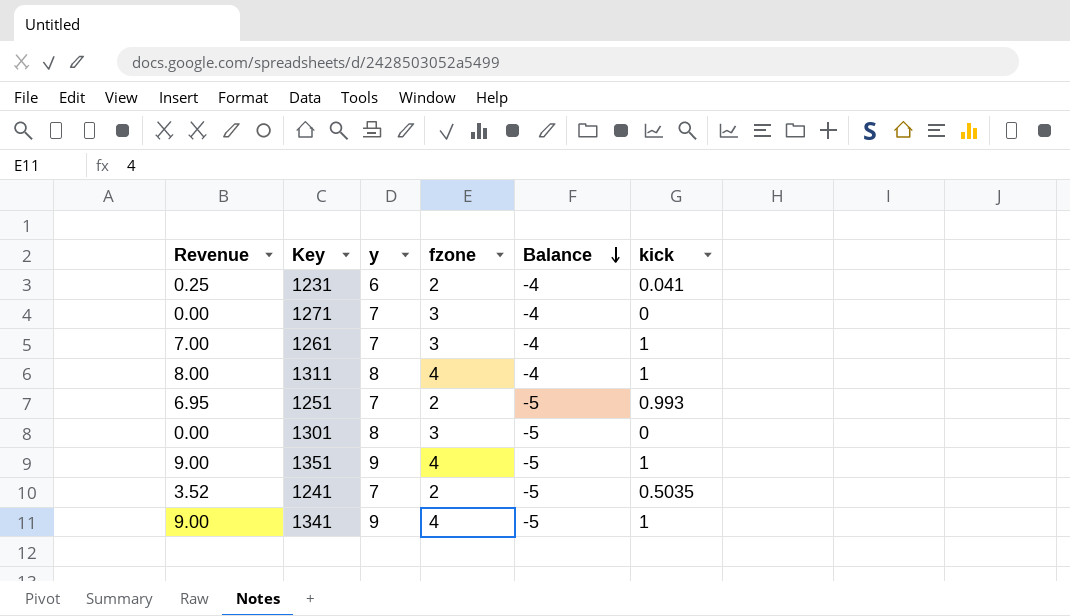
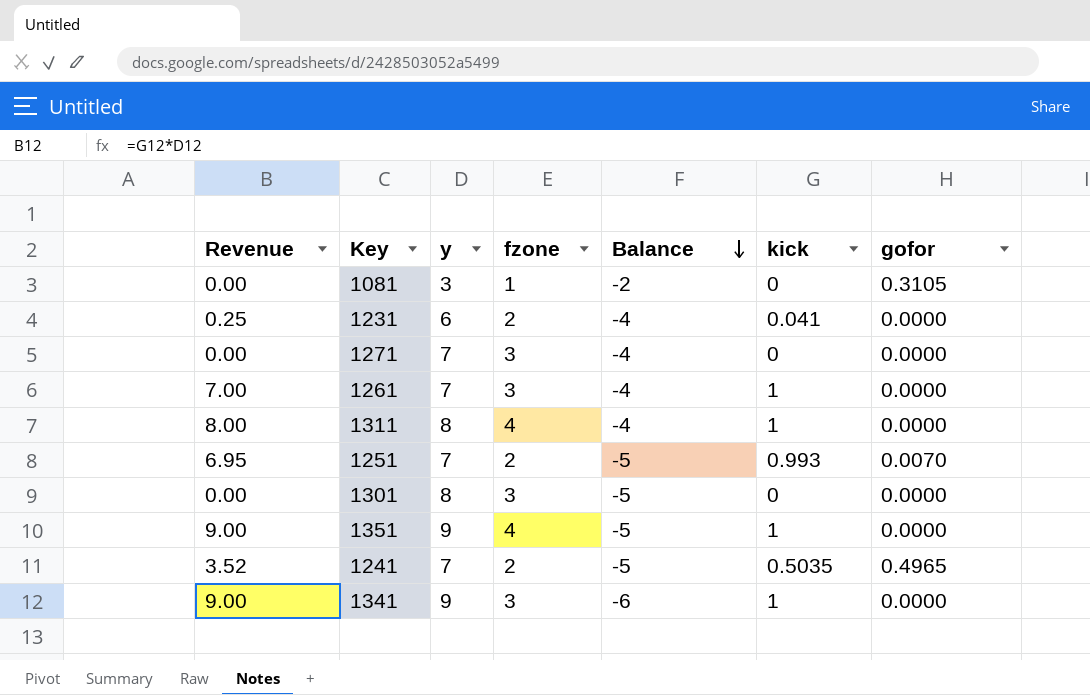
column gofor | position: none -> 7
row 1081: none -> 0.00 | 3 | 1 | -2 | 0 | 0.3105
1341 | fzone: 4 -> 3
1341 | Balance: -5 -> -6

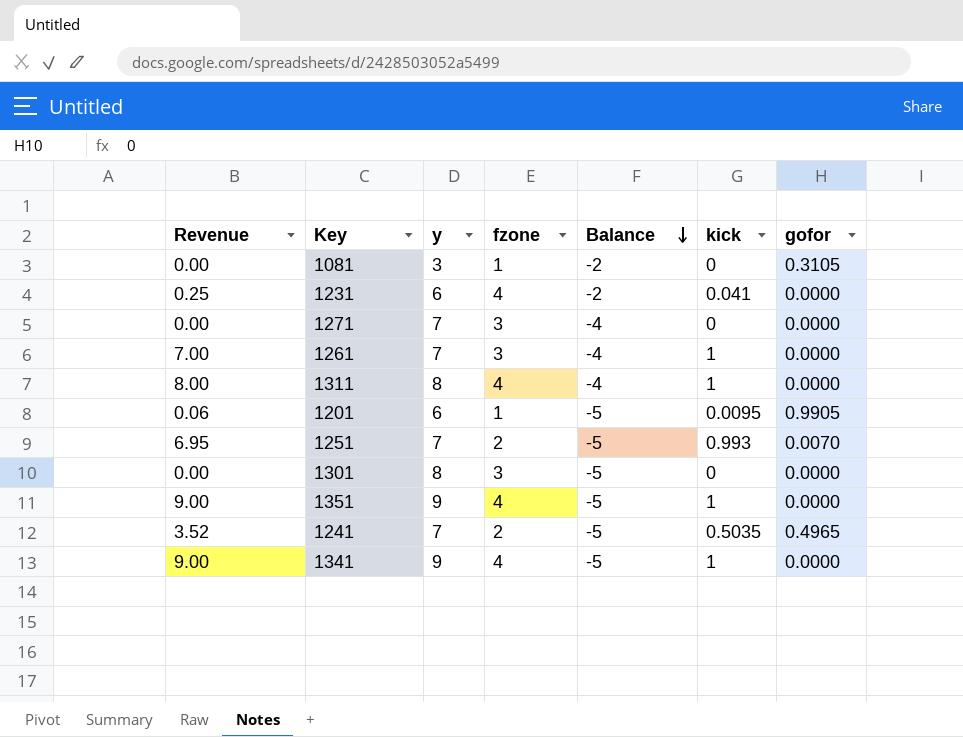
1231 | fzone: 2 -> 4
1231 | Balance: -4 -> -2
row 1201: none -> 0.06 | 6 | 1 | -5 | 0.0095 | 0.9905
1341 | fzone: 3 -> 4
1341 | Balance: -6 -> -5

